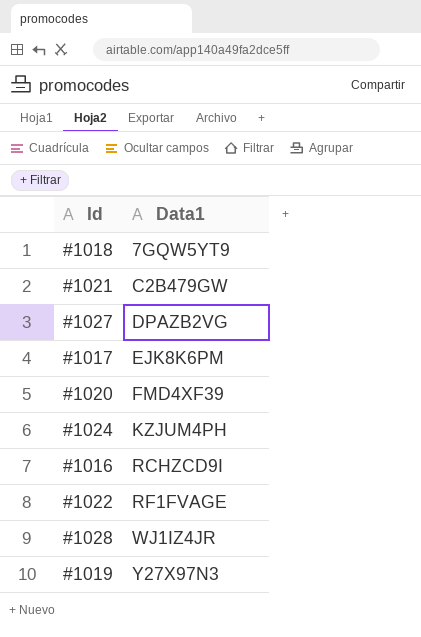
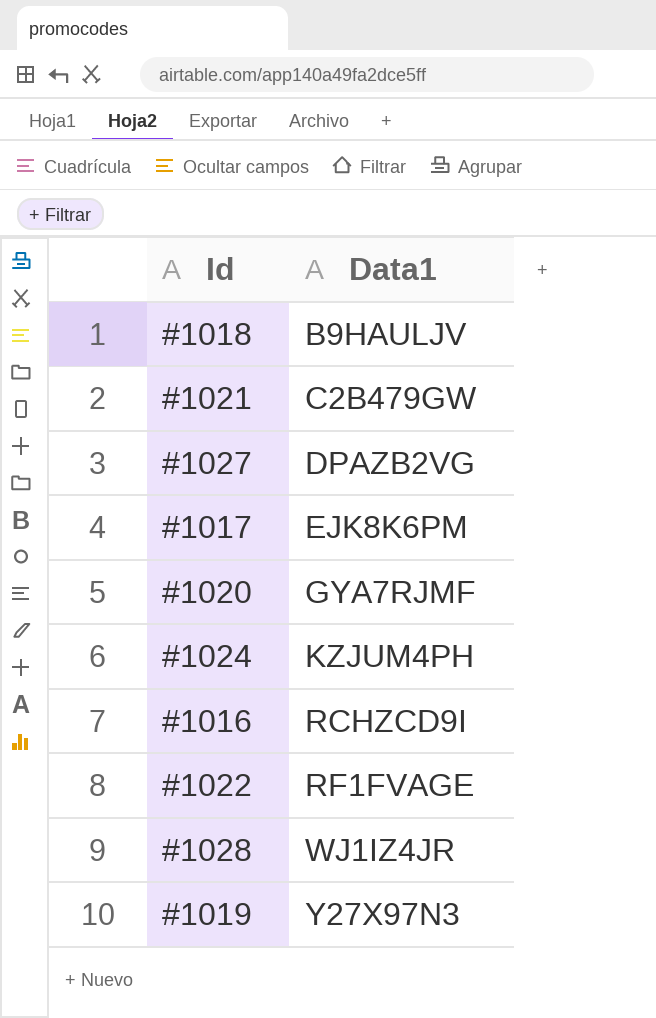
#1018 | Data1: 7GQW5YT9 -> B9HAULJV
#1020 | Data1: FMD4XF39 -> GYA7RJMF

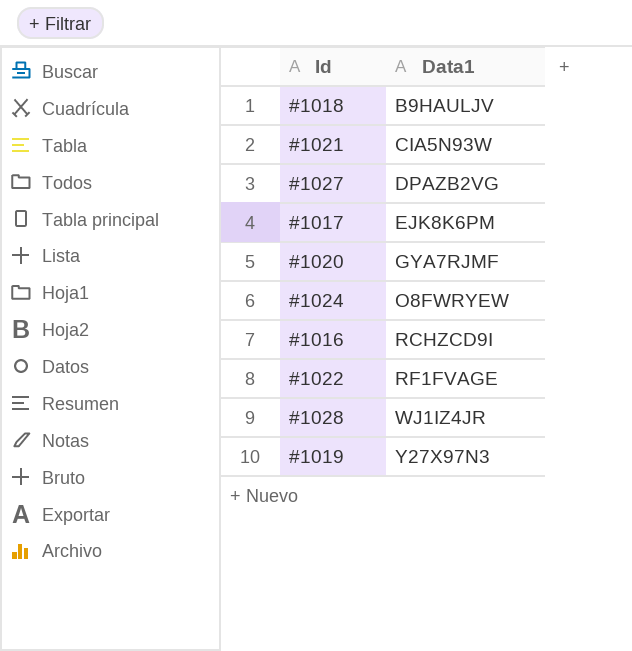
#1021 | Data1: C2B479GW -> CIA5N93W
#1024 | Data1: KZJUM4PH -> O8FWRYEW

